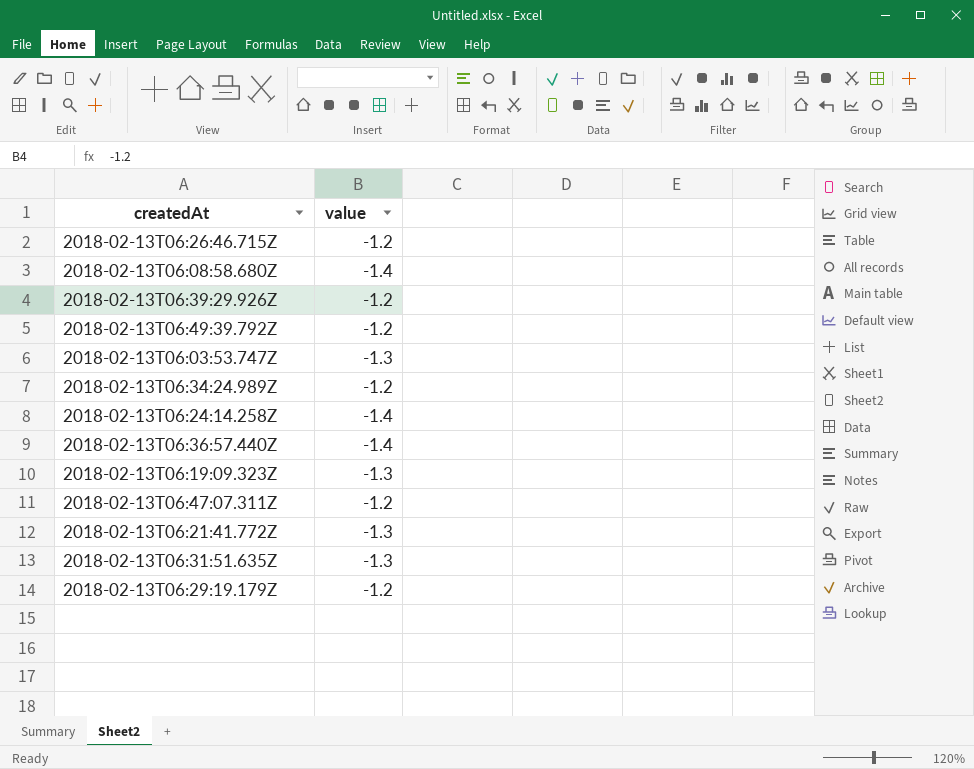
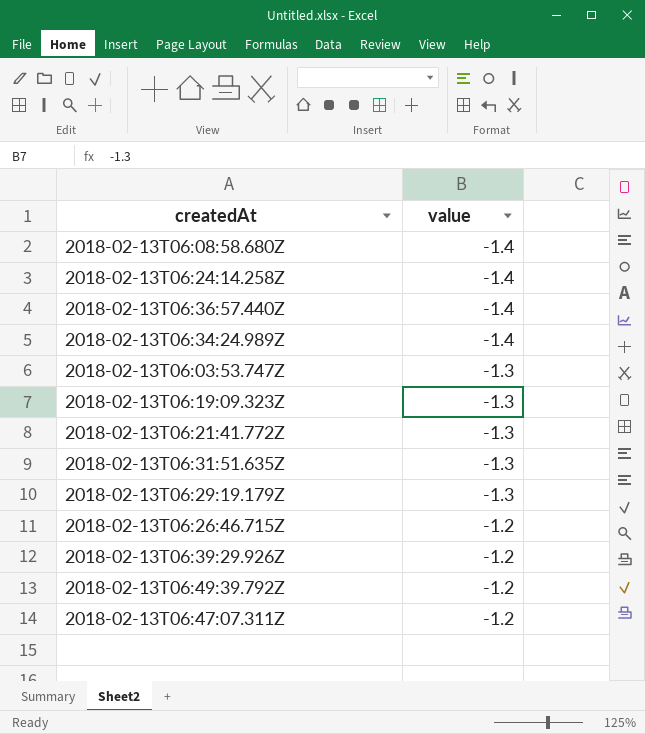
row order: none -> value ascending
2018-02-13T06:34:24.989Z | value: -1.2 -> -1.4
2018-02-13T06:29:19.179Z | value: -1.2 -> -1.3

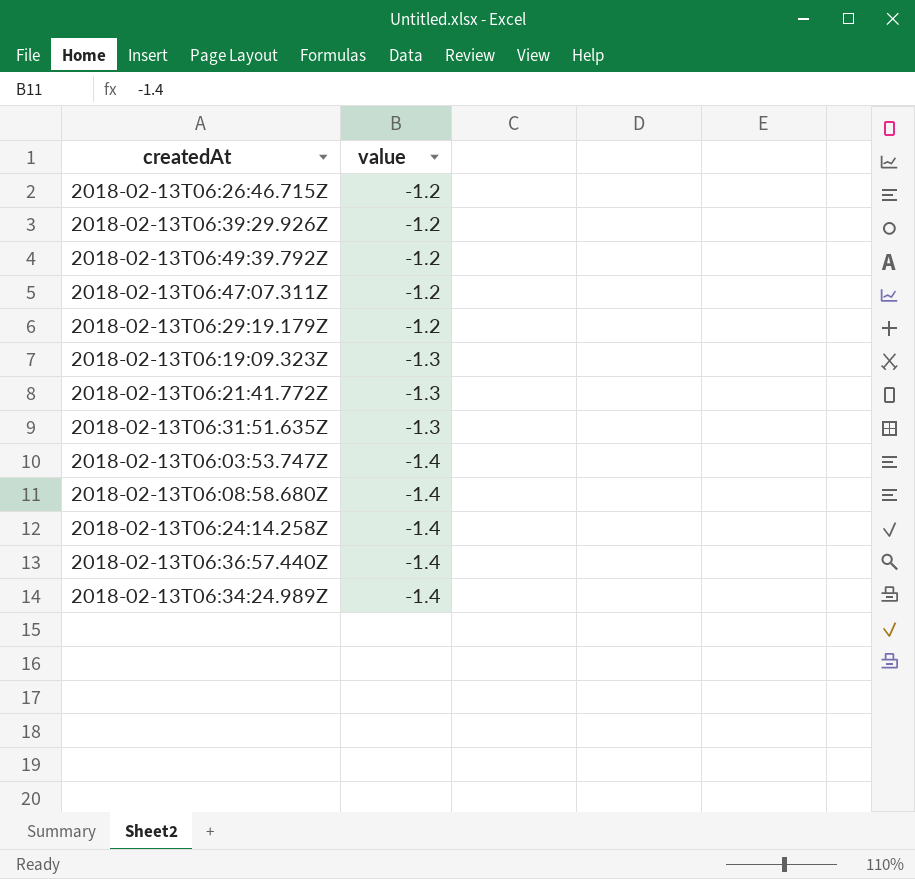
row order: value ascending -> value descending
2018-02-13T06:29:19.179Z | value: -1.3 -> -1.2
2018-02-13T06:03:53.747Z | value: -1.3 -> -1.4

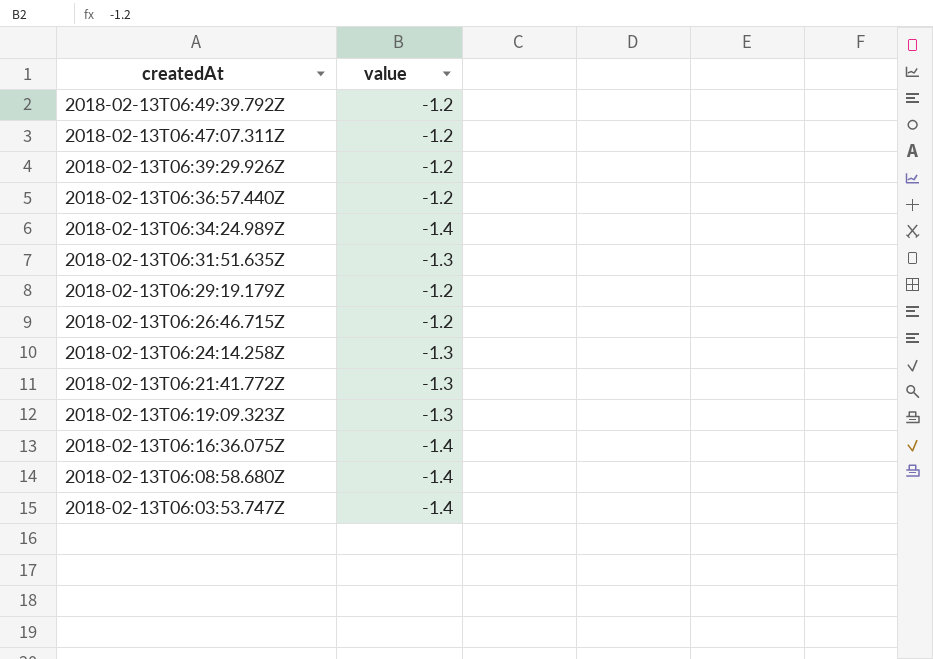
row order: value descending -> createdAt descending
2018-02-13T06:36:57.440Z | value: -1.4 -> -1.2
2018-02-13T06:24:14.258Z | value: -1.4 -> -1.3
row 2018-02-13T06:16:36.075Z: none -> -1.4

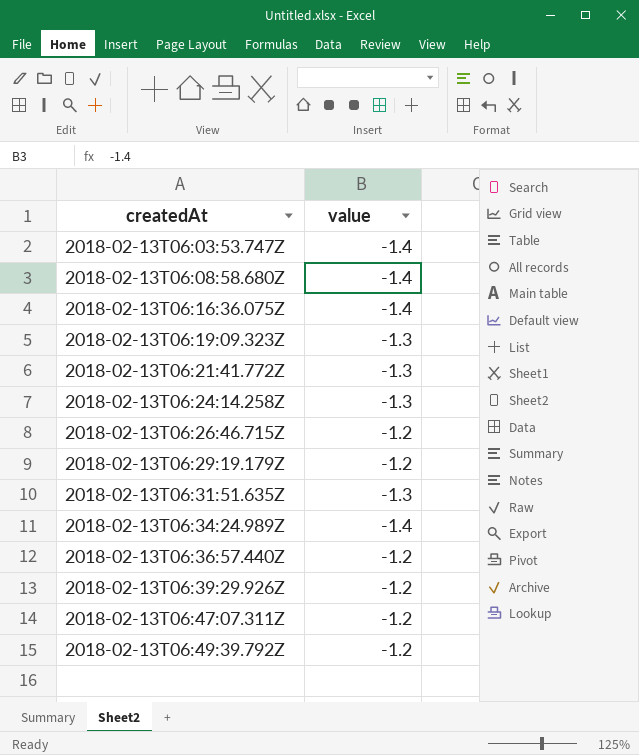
row order: createdAt descending -> createdAt ascending

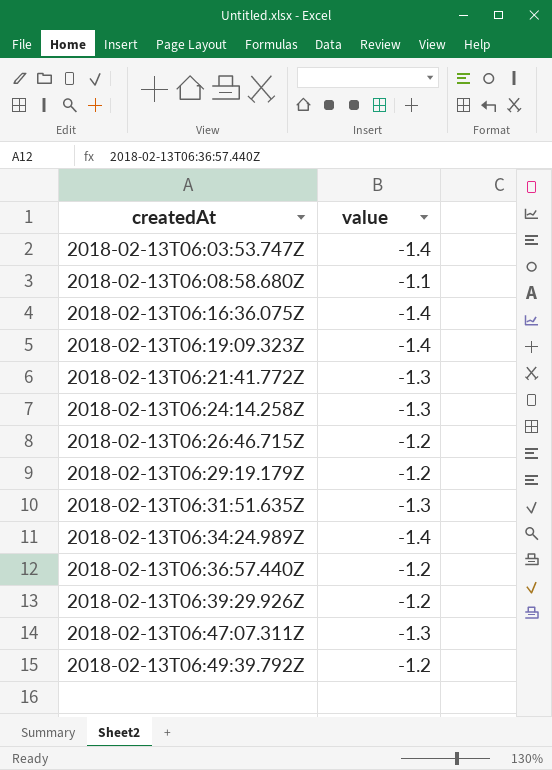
2018-02-13T06:08:58.680Z | value: -1.4 -> -1.1
2018-02-13T06:19:09.323Z | value: -1.3 -> -1.4
2018-02-13T06:47:07.311Z | value: -1.2 -> -1.3

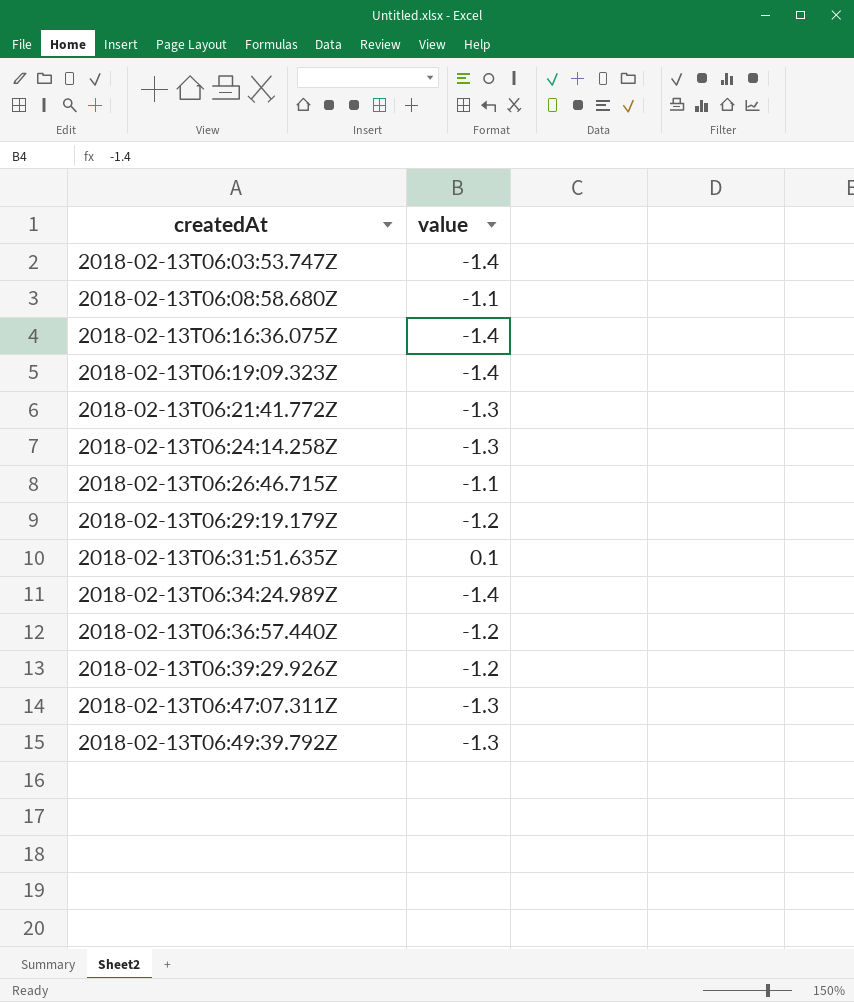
2018-02-13T06:26:46.715Z | value: -1.2 -> -1.1
2018-02-13T06:31:51.635Z | value: -1.3 -> 0.1
2018-02-13T06:49:39.792Z | value: -1.2 -> -1.3

